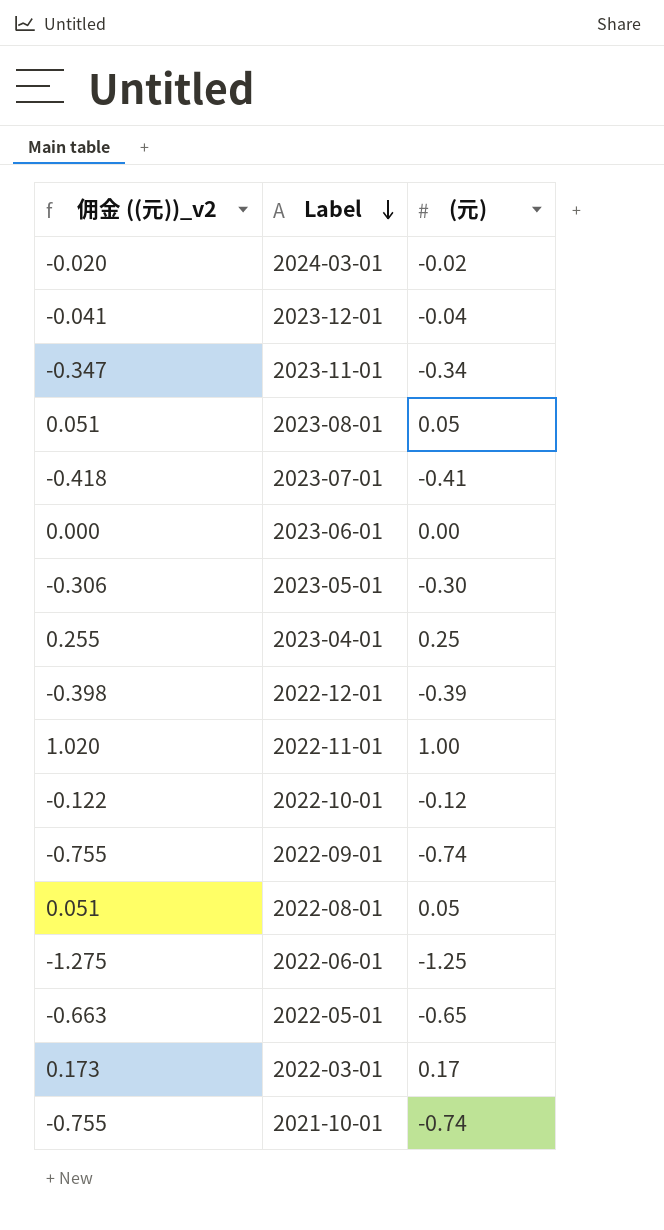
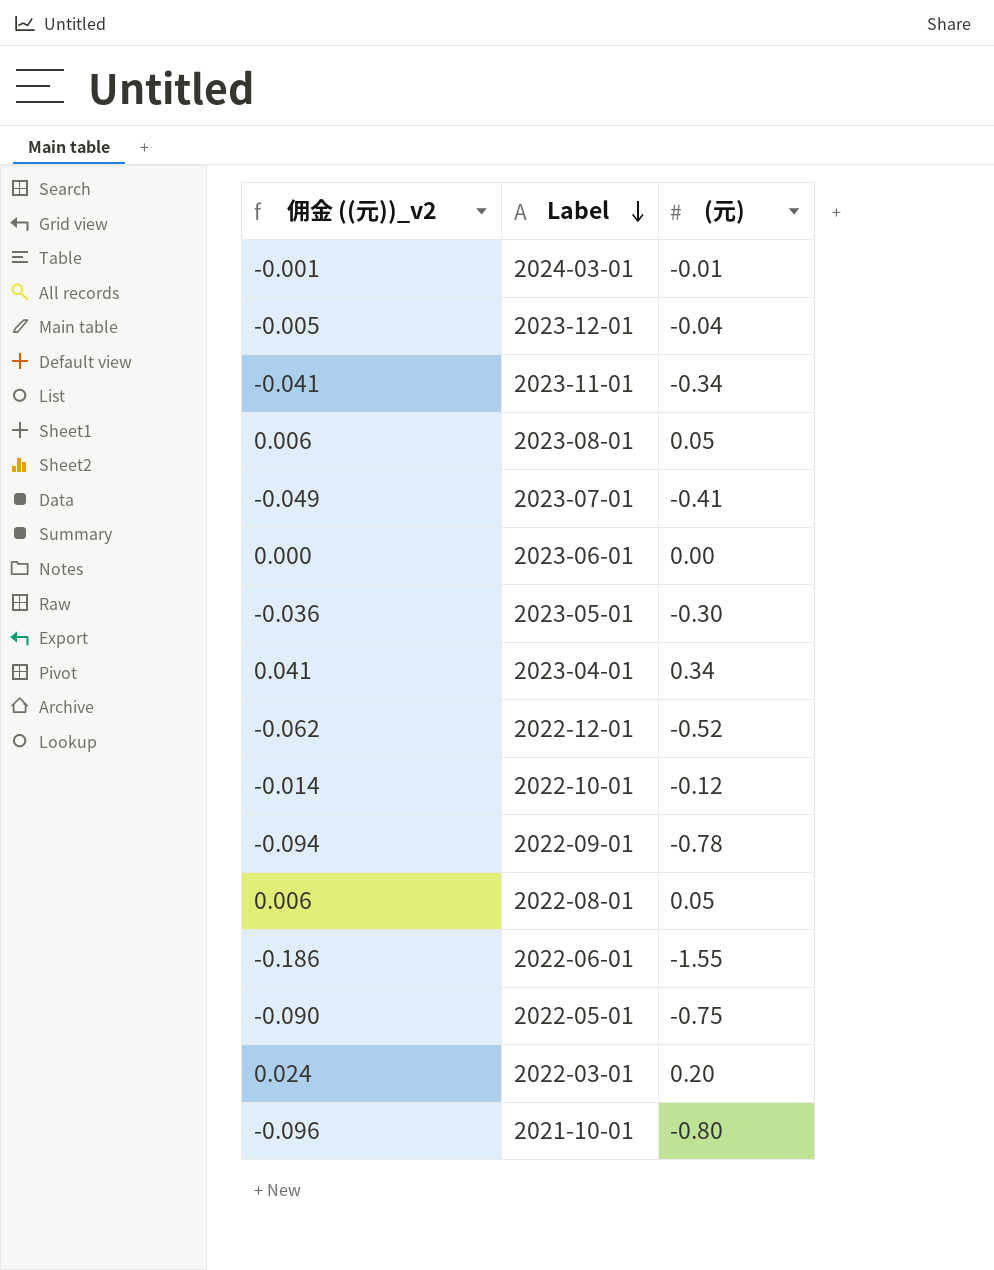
column 佣金 ((元))_v2 | formula: [(元)] * 1.02 -> [(元)] * 0.12
row 2022-11-01: 1.020 | 1.00 -> none
2024-03-01 | (元): -0.02 -> -0.01
2023-04-01 | (元): 0.25 -> 0.34
2022-12-01 | (元): -0.39 -> -0.52
2022-09-01 | (元): -0.74 -> -0.78
2022-06-01 | (元): -1.25 -> -1.55
2022-05-01 | (元): -0.65 -> -0.75
2022-03-01 | (元): 0.17 -> 0.20
2021-10-01 | (元): -0.74 -> -0.80

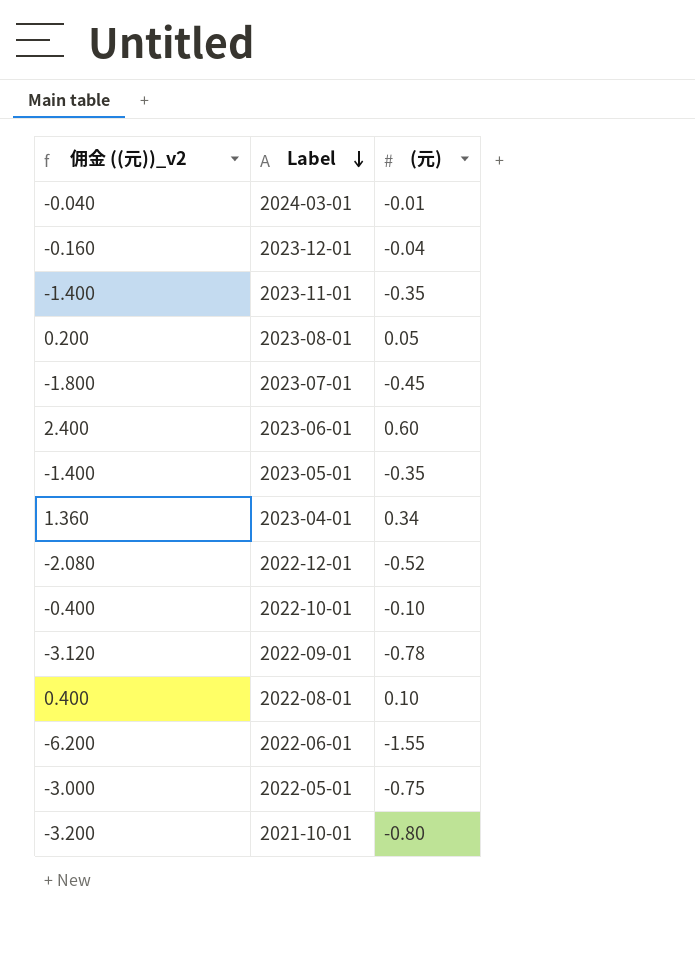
column 佣金 ((元))_v2 | formula: [(元)] * 0.12 -> [(元)] * 4
row 2022-03-01: 0.024 | 0.20 -> none
2023-11-01 | (元): -0.34 -> -0.35
2023-07-01 | (元): -0.41 -> -0.45
2023-06-01 | (元): 0.00 -> 0.60
2023-05-01 | (元): -0.30 -> -0.35
2022-10-01 | (元): -0.12 -> -0.10
2022-08-01 | (元): 0.05 -> 0.10

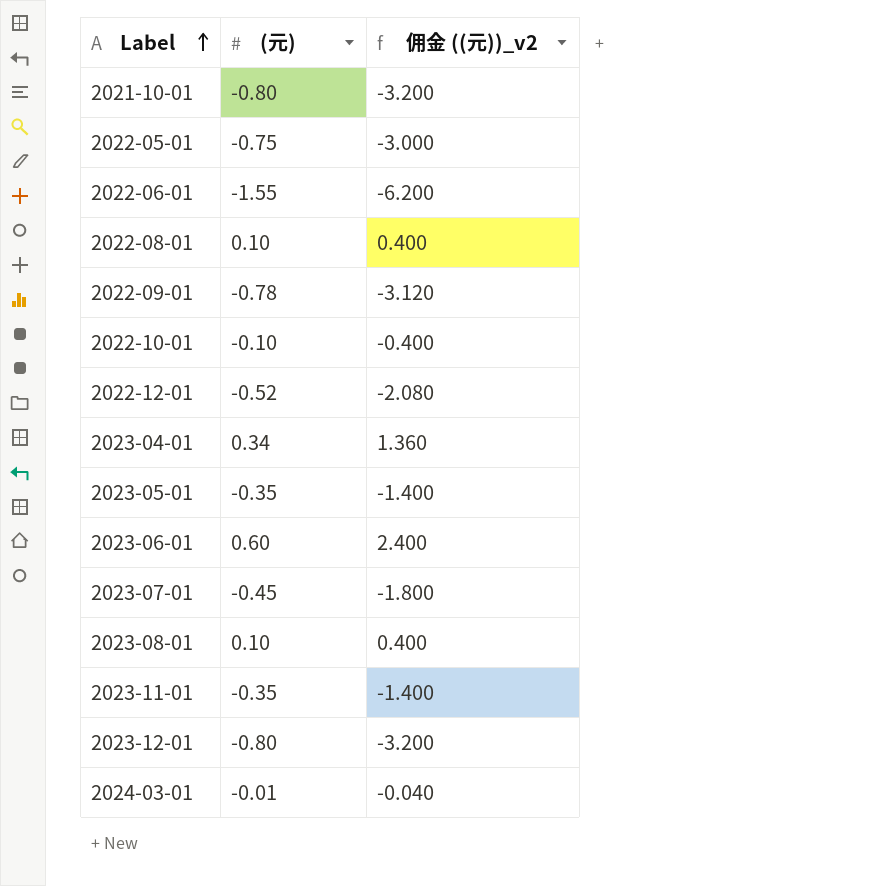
row order: Label descending -> Label ascending
column 佣金 ((元))_v2 | position: 1 -> 3
2023-08-01 | (元): 0.05 -> 0.10
2023-08-01 | 佣金 ((元))_v2: 0.200 -> 0.400
2023-12-01 | (元): -0.04 -> -0.80
2023-12-01 | 佣金 ((元))_v2: -0.160 -> -3.200

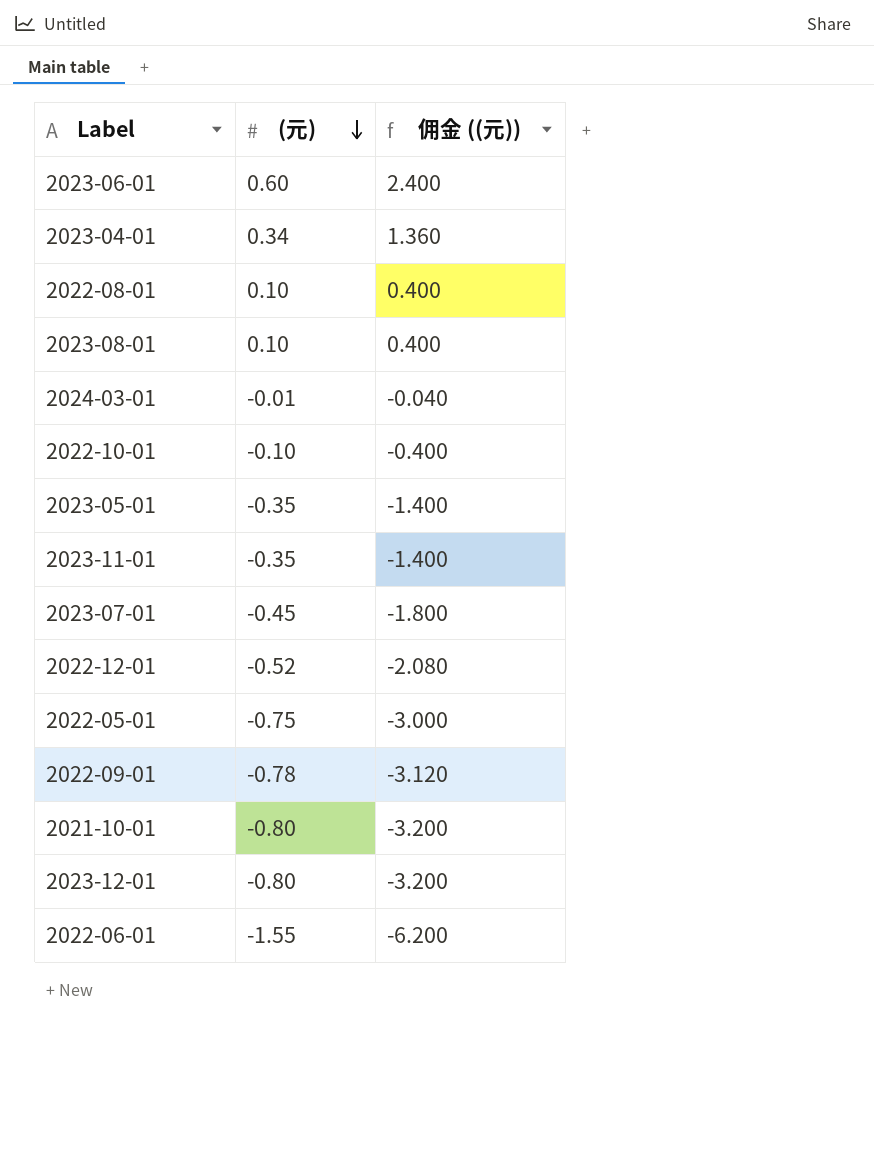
row order: Label ascending -> (元) descending
column name: 佣金 ((元))_v2 -> 佣金 ((元))

